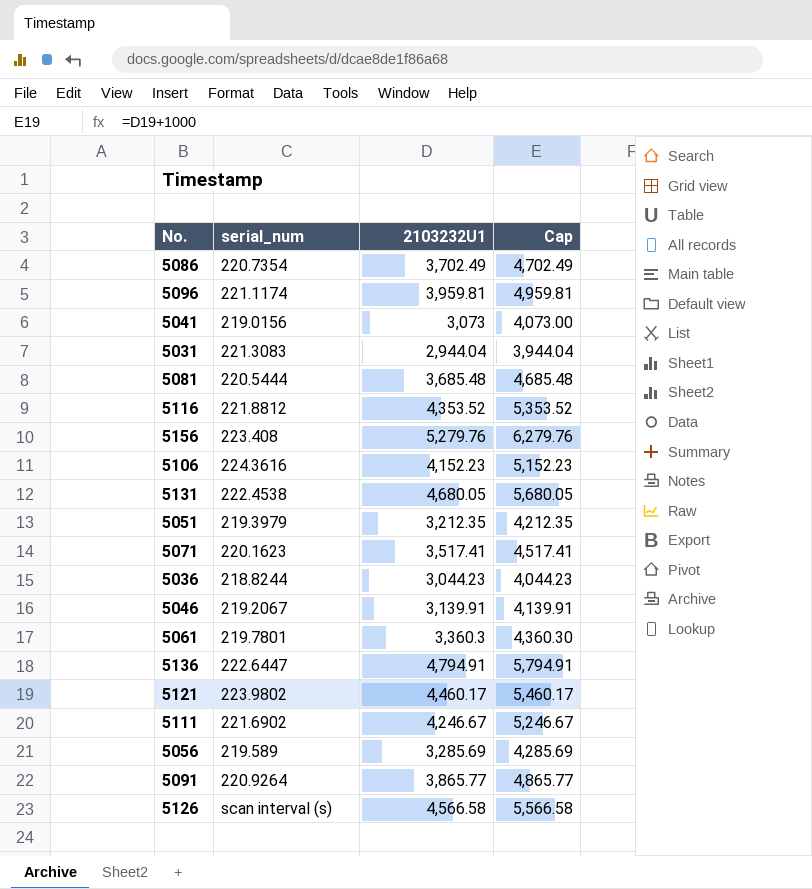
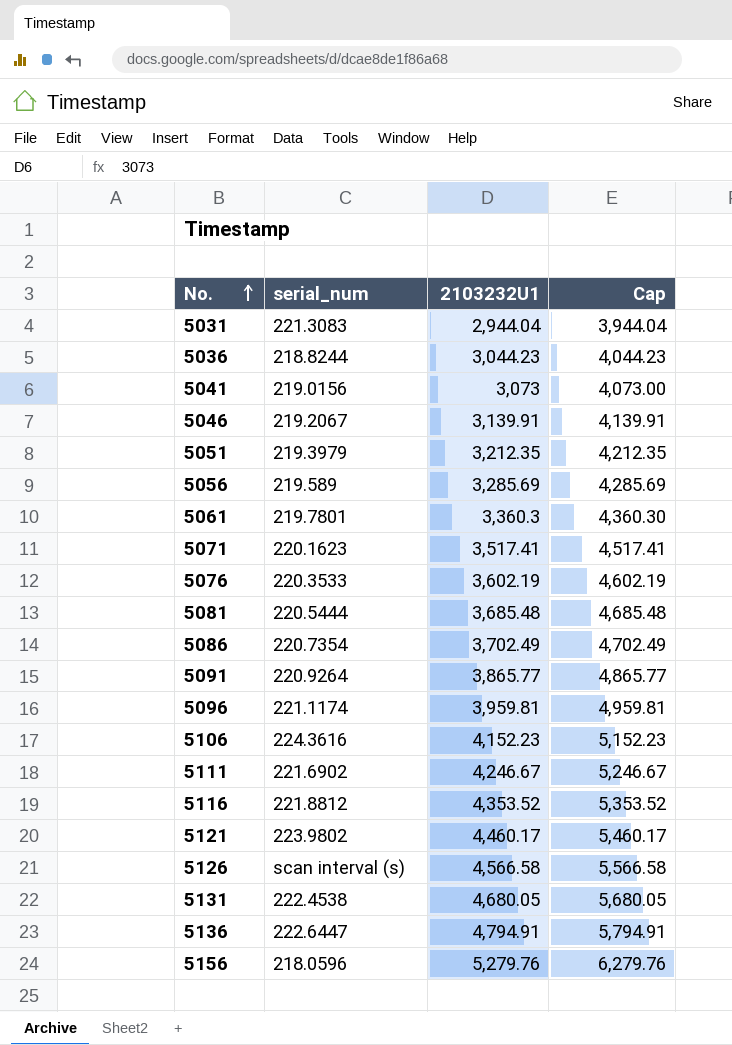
row order: none -> No. ascending
row 5076: none -> 220.3533 | 3,602.19 | 4,602.19
5156 | serial_num: 223.408 -> 218.0596

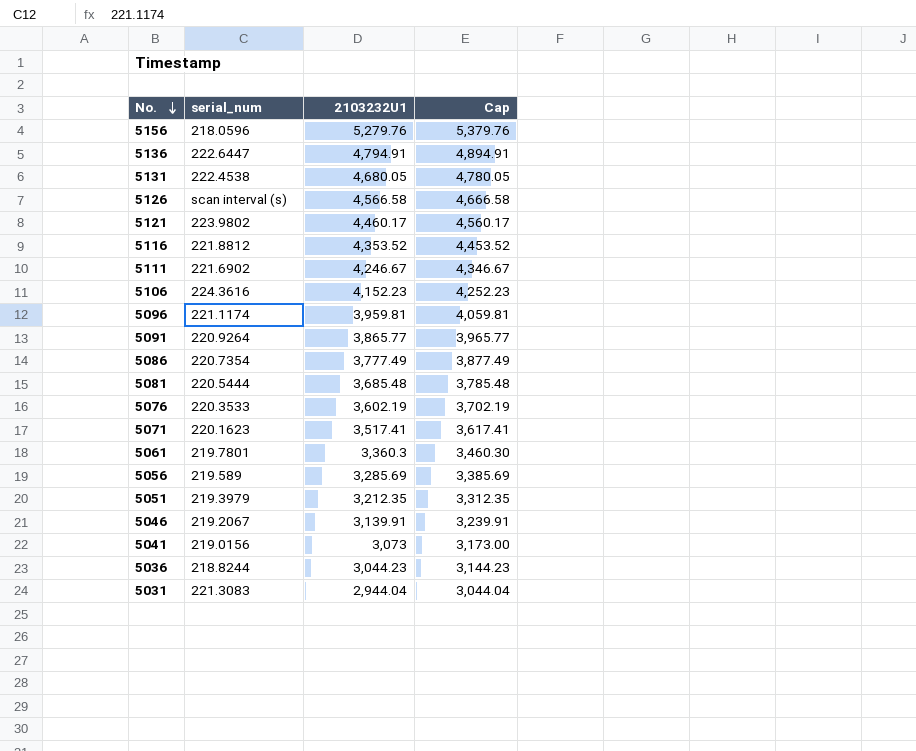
row order: No. ascending -> No. descending
column Cap | formula: [2103232U1] + 1000 -> [2103232U1] + 100
5086 | 2103232U1: 3,702.49 -> 3,777.49

